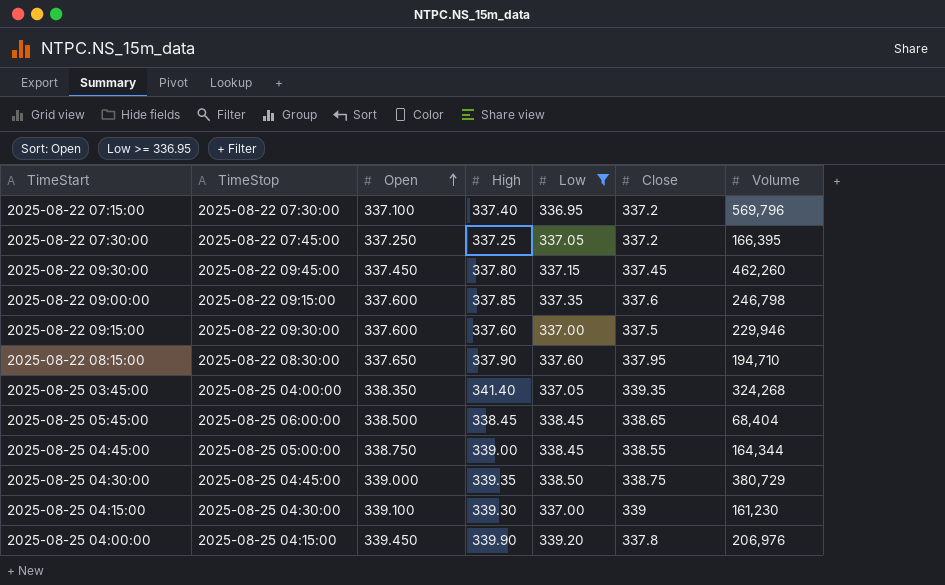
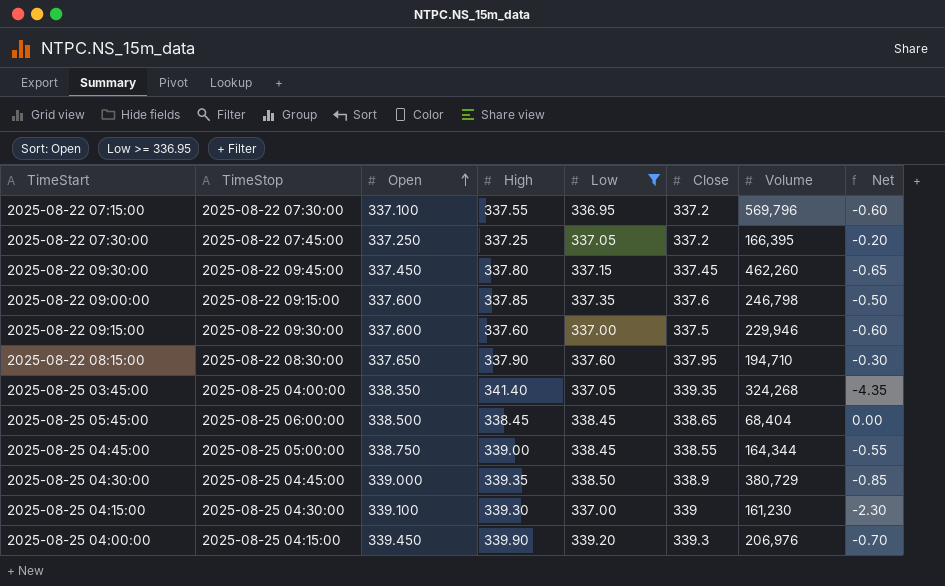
column Net | formula: none -> [Low] - [High]
2025-08-22 07:15:00 | High: 337.40 -> 337.55
2025-08-25 04:30:00 | Close: 338.75 -> 338.9
2025-08-25 04:00:00 | Close: 337.8 -> 339.3

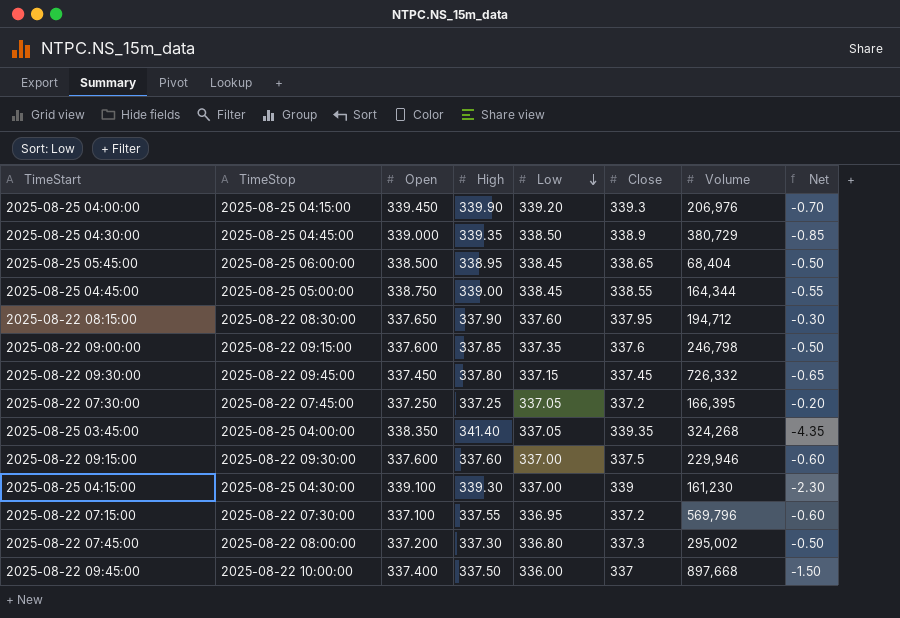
filter: Low >= 336.95 -> none
row order: Open ascending -> Low descending
2025-08-25 05:45:00 | High: 338.45 -> 338.95
2025-08-25 05:45:00 | Net: 0.00 -> -0.50
2025-08-22 08:15:00 | Volume: 194,710 -> 194,712
2025-08-22 09:30:00 | Volume: 462,260 -> 726,332

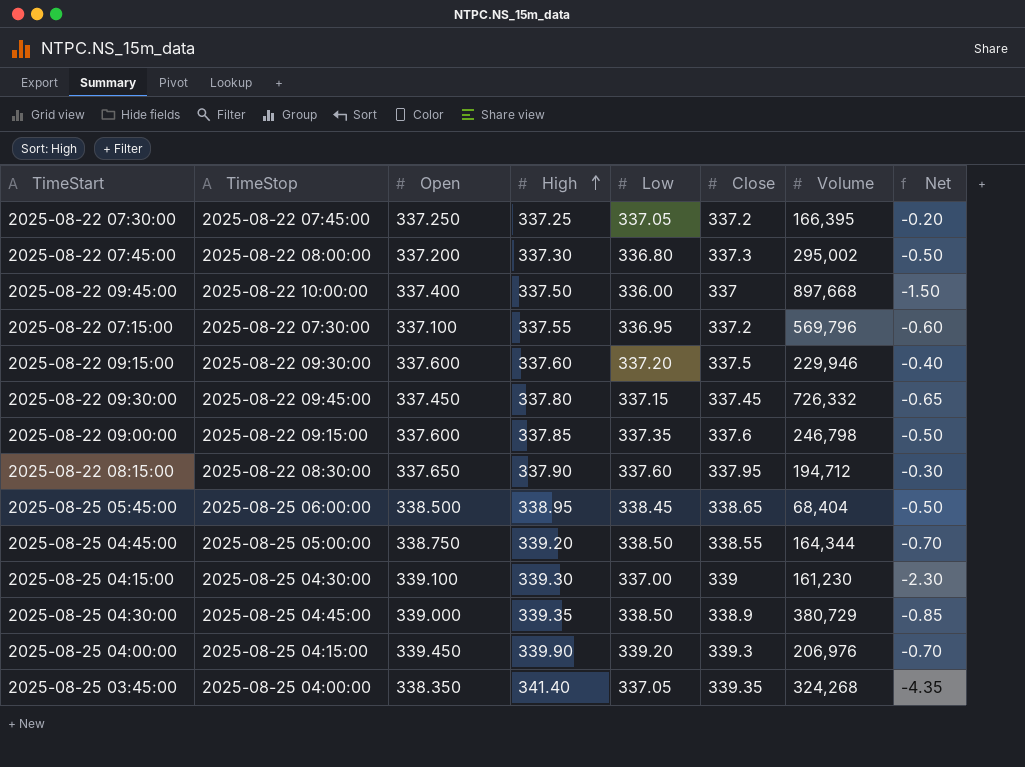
row order: Low descending -> High ascending
2025-08-22 09:15:00 | Low: 337.00 -> 337.20
2025-08-22 09:15:00 | Net: -0.60 -> -0.40
2025-08-25 04:45:00 | High: 339.00 -> 339.20
2025-08-25 04:45:00 | Low: 338.45 -> 338.50
2025-08-25 04:45:00 | Net: -0.55 -> -0.70

